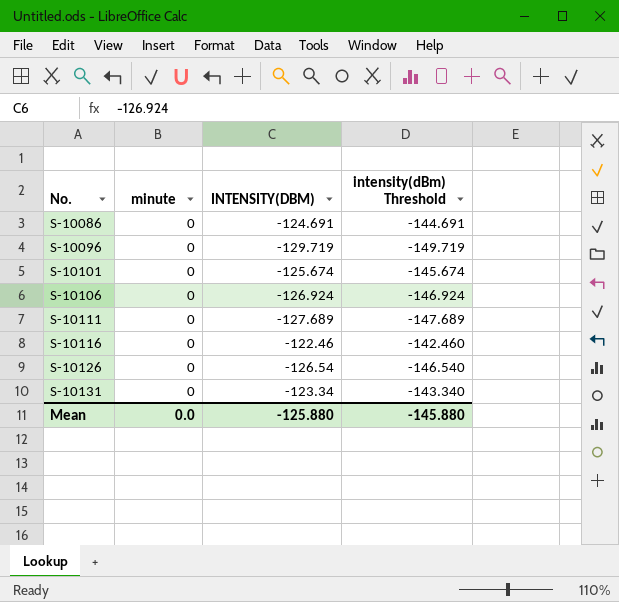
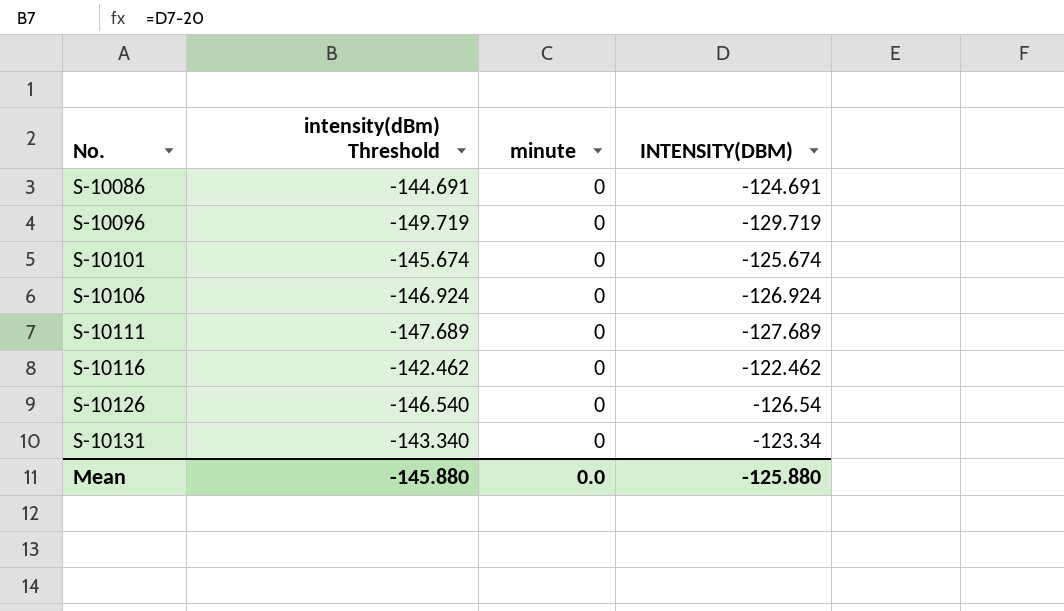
column intensity(dBm) Threshold | position: 4 -> 2
S-10116 | intensity(dBm) Threshold: -142.460 -> -142.462
S-10116 | INTENSITY(DBM): -122.46 -> -122.462

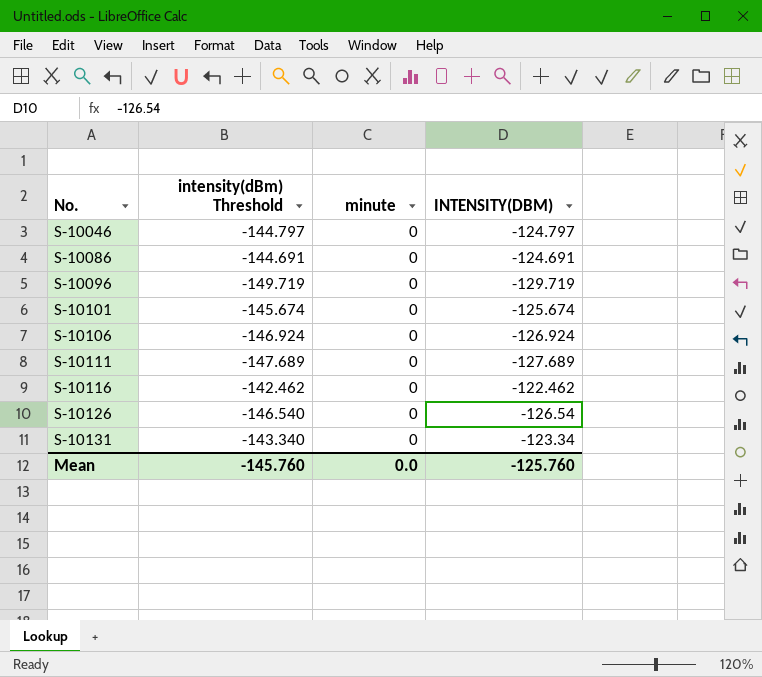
row S-10046: none -> -144.797 | 0 | -124.797
Mean | intensity(dBm) Threshold: -145.880 -> -145.760
Mean | INTENSITY(DBM): -125.880 -> -125.760

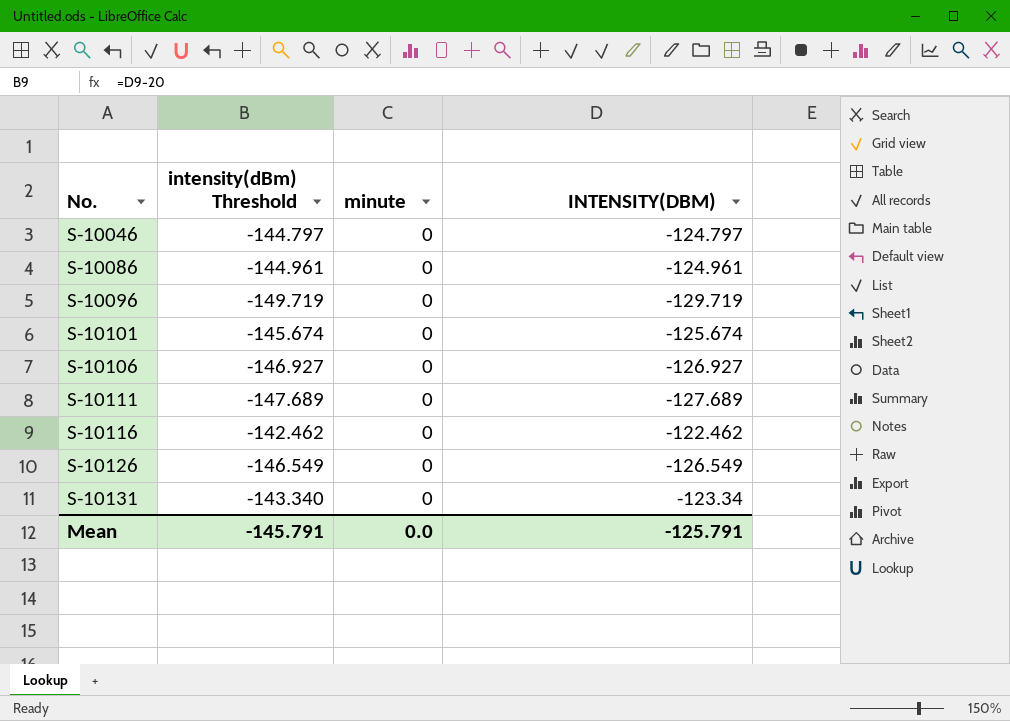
S-10086 | intensity(dBm) Threshold: -144.691 -> -144.961
S-10086 | INTENSITY(DBM): -124.691 -> -124.961
S-10106 | intensity(dBm) Threshold: -146.924 -> -146.927
S-10106 | INTENSITY(DBM): -126.924 -> -126.927
S-10126 | intensity(dBm) Threshold: -146.540 -> -146.549
S-10126 | INTENSITY(DBM): -126.54 -> -126.549
Mean | intensity(dBm) Threshold: -145.760 -> -145.791
Mean | INTENSITY(DBM): -125.760 -> -125.791

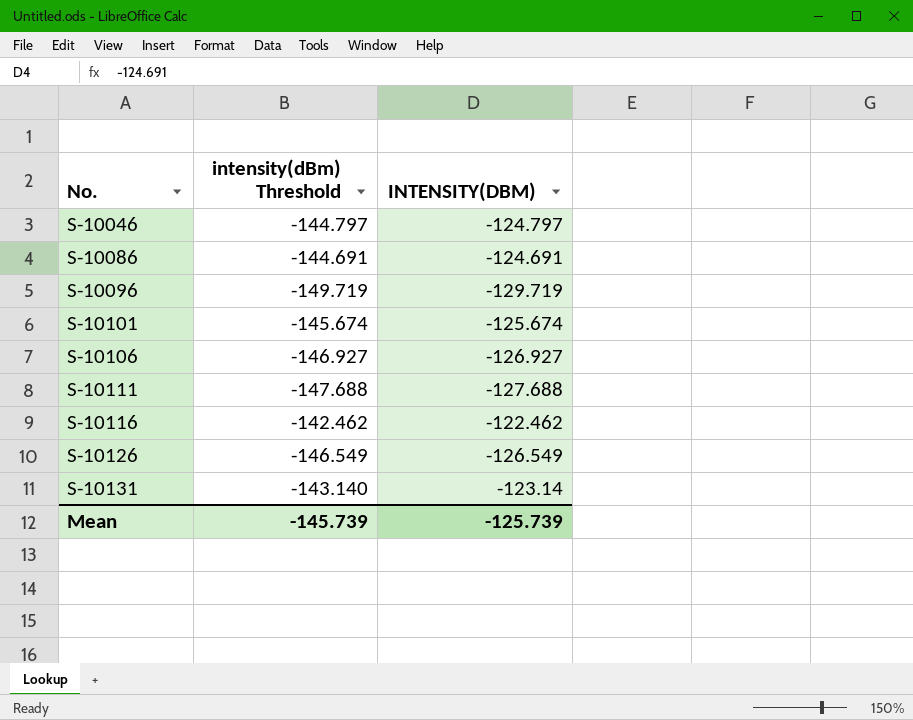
column minute | position: 3 -> none
S-10086 | intensity(dBm) Threshold: -144.961 -> -144.691
S-10086 | INTENSITY(DBM): -124.961 -> -124.691
S-10111 | intensity(dBm) Threshold: -147.689 -> -147.688
S-10111 | INTENSITY(DBM): -127.689 -> -127.688
S-10131 | intensity(dBm) Threshold: -143.340 -> -143.140
S-10131 | INTENSITY(DBM): -123.34 -> -123.14
Mean | intensity(dBm) Threshold: -145.791 -> -145.739
Mean | INTENSITY(DBM): -125.791 -> -125.739

